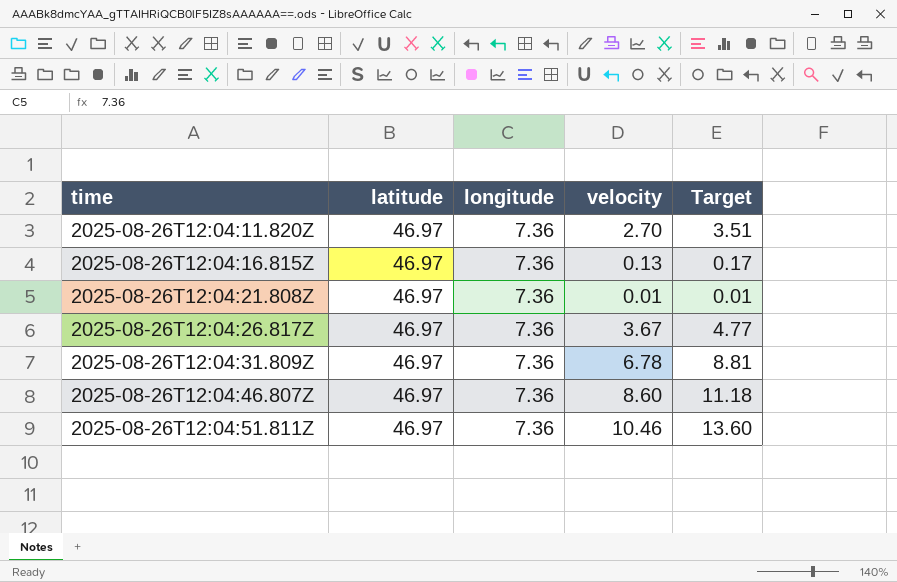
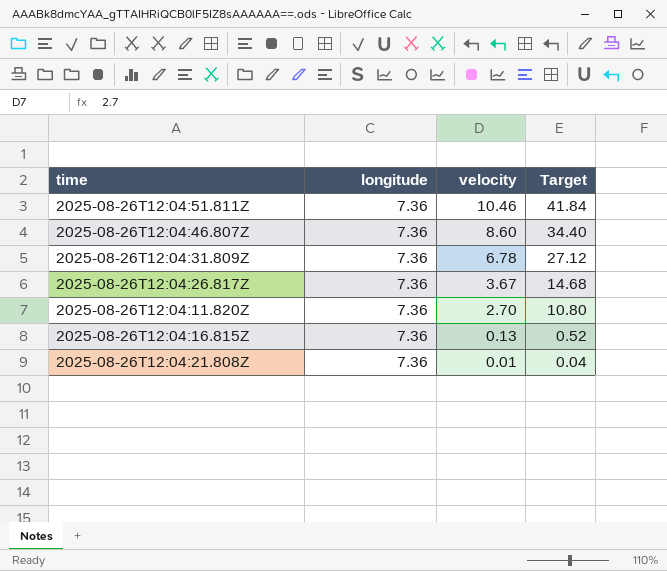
row order: time ascending -> velocity descending
column latitude | position: 2 -> none
column Target | formula: [velocity] * 1.3 -> [velocity] * 4

